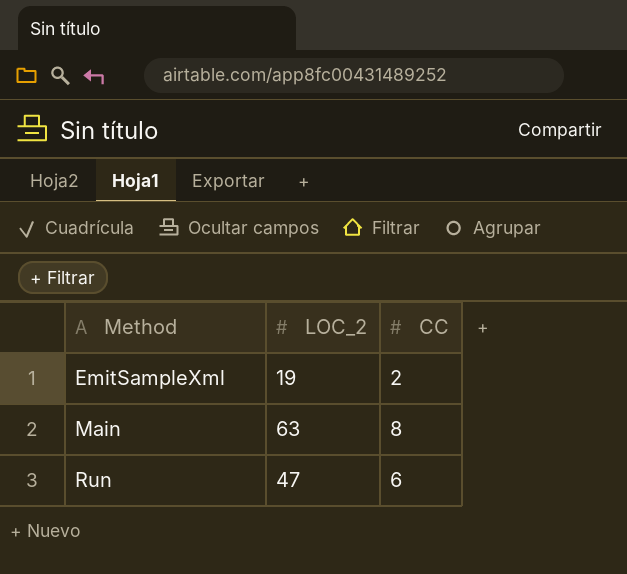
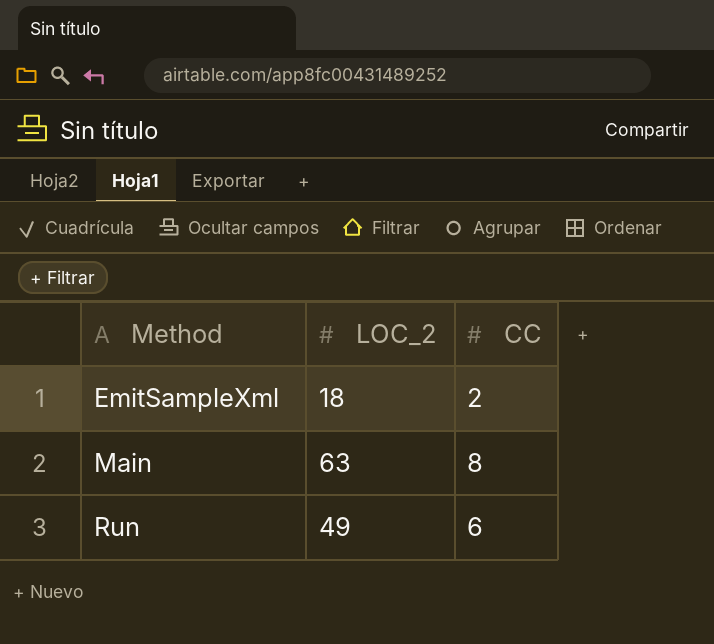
EmitSampleXml | LOC_2: 19 -> 18
Run | LOC_2: 47 -> 49

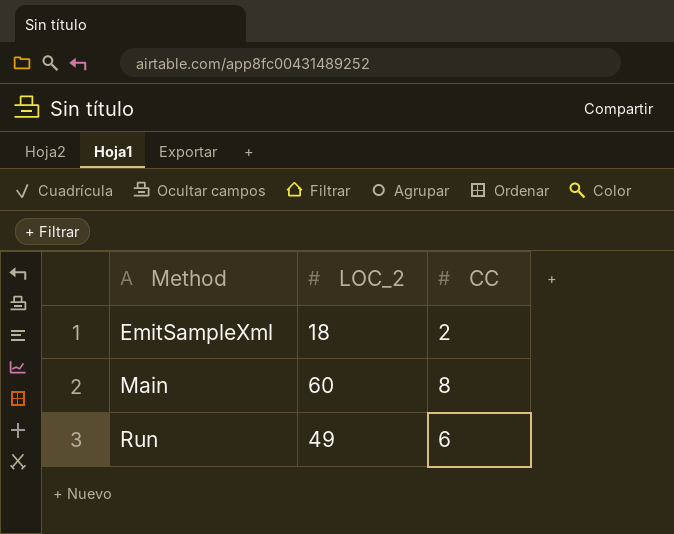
Main | LOC_2: 63 -> 60

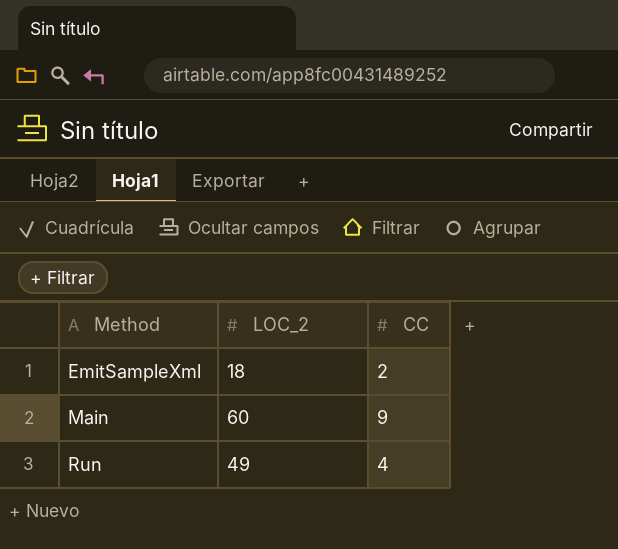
Main | CC: 8 -> 9
Run | CC: 6 -> 4

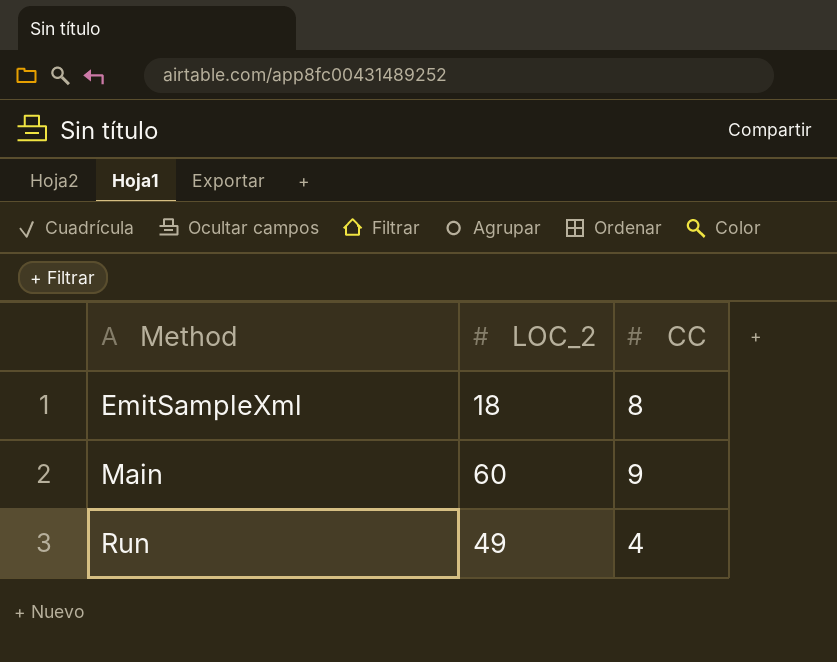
EmitSampleXml | CC: 2 -> 8

